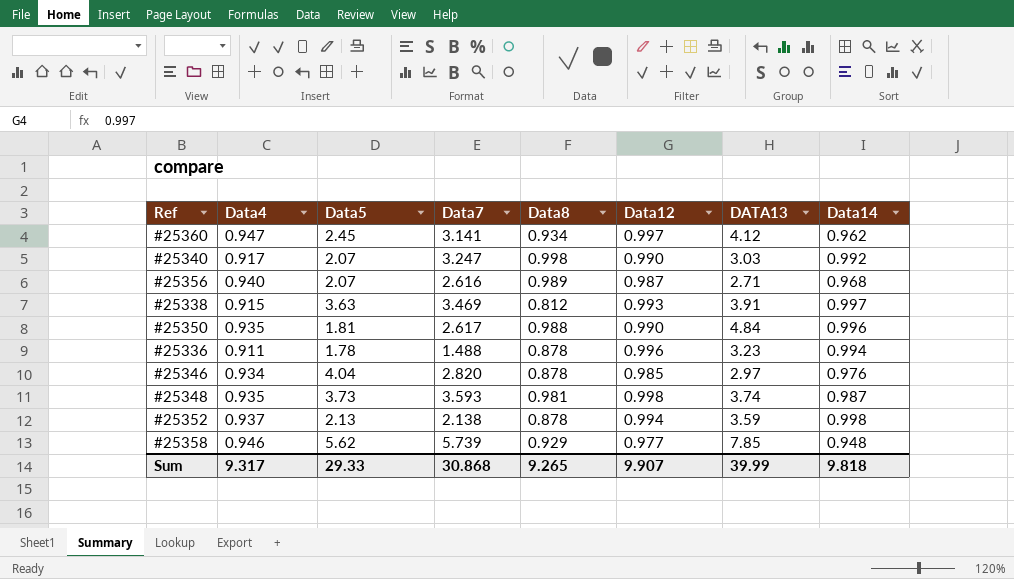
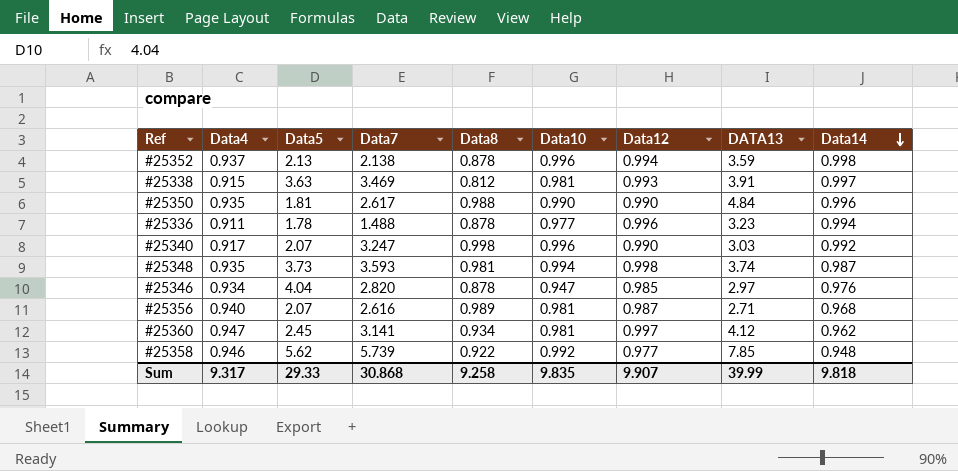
row order: none -> Data14 descending
column Data10 | position: none -> 6
#25358 | Data8: 0.929 -> 0.922
Sum | Data8: 9.265 -> 9.258

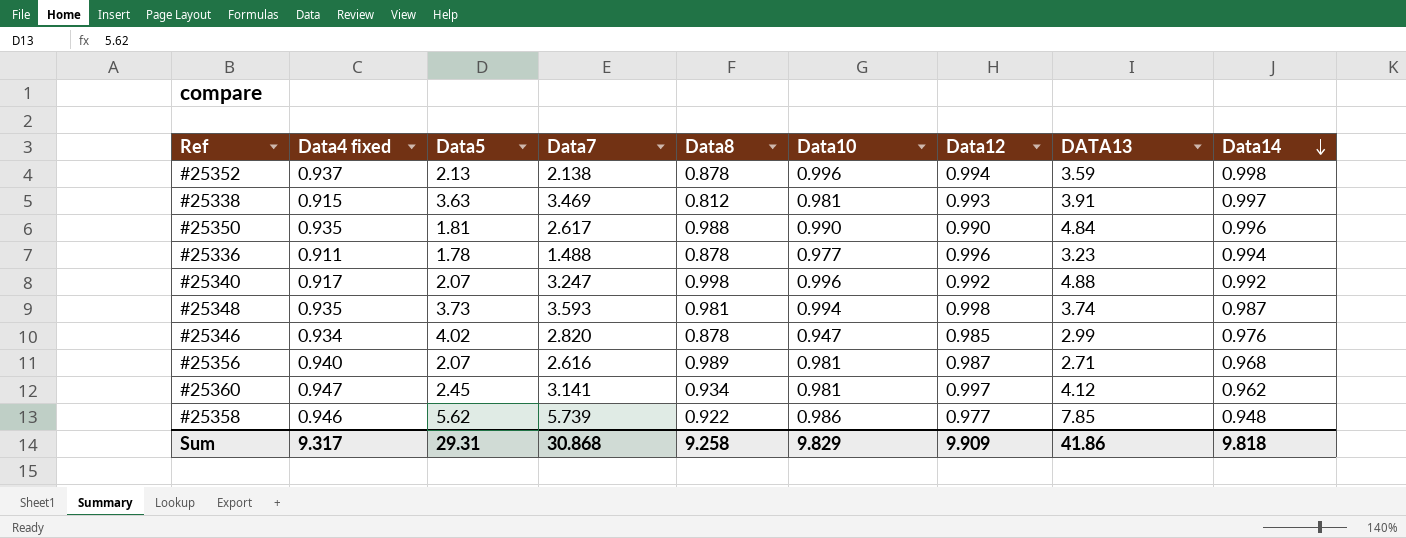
column name: Data4 -> Data4 fixed
#25340 | Data12: 0.990 -> 0.992
#25340 | DATA13: 3.03 -> 4.88
#25346 | Data5: 4.04 -> 4.02
#25346 | DATA13: 2.97 -> 2.99
#25358 | Data10: 0.992 -> 0.986
Sum | Data5: 29.33 -> 29.31
Sum | Data10: 9.835 -> 9.829
Sum | Data12: 9.907 -> 9.909
Sum | DATA13: 39.99 -> 41.86

